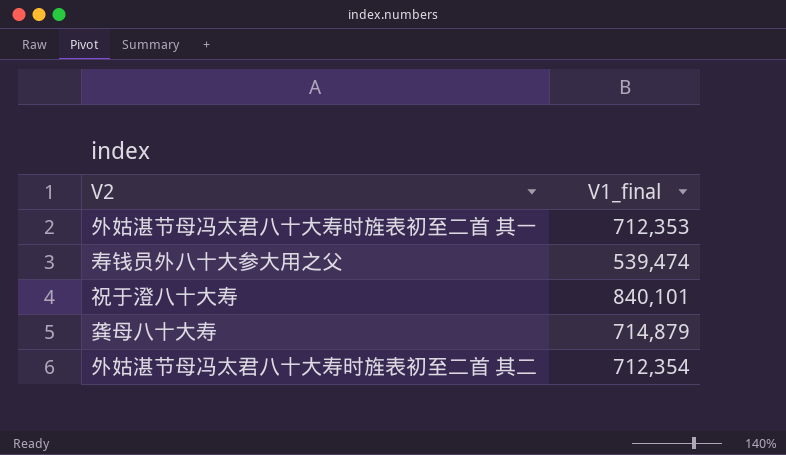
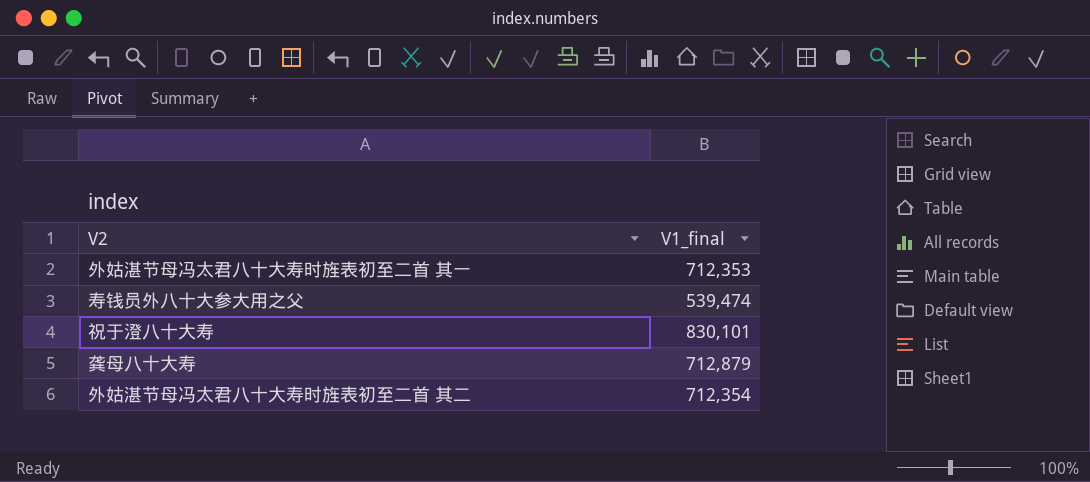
祝于澄八十大寿 | V1_final: 840,101 -> 830,101
龚母八十大寿 | V1_final: 714,879 -> 712,879

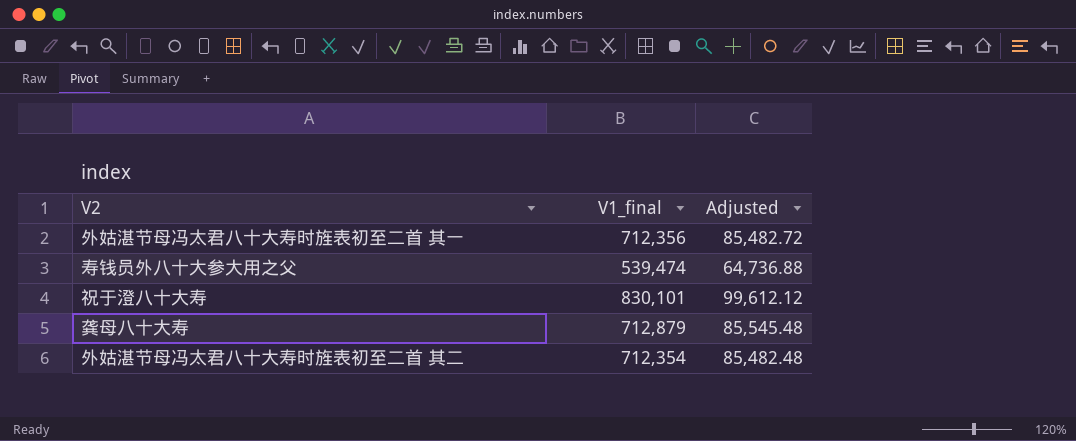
column Adjusted | formula: none -> [V1_final] * 0.12
外姑湛节母冯太君八十大寿时旌表初至二首 其一 | V1_final: 712,353 -> 712,356

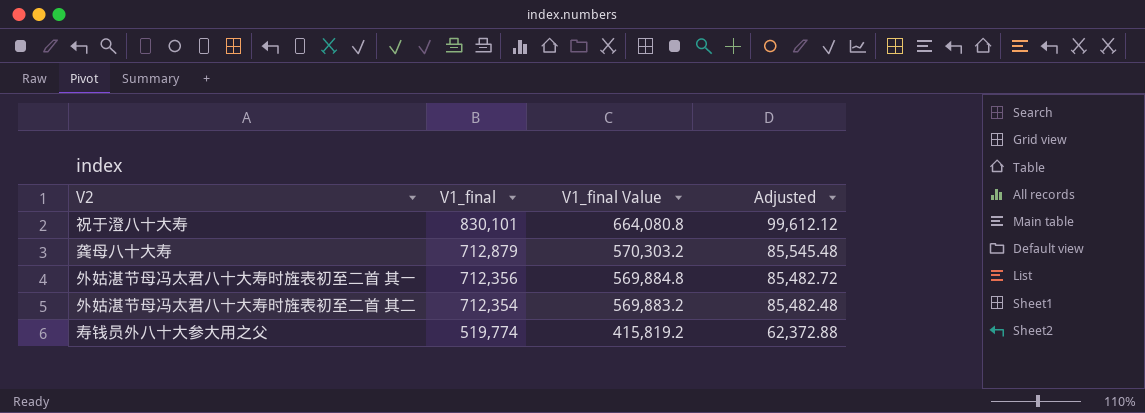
row order: none -> V1_final descending
column V1_final Value | formula: none -> [V1_final] * 0.8
寿钱员外八十大参大用之父 | V1_final: 539,474 -> 519,774
寿钱员外八十大参大用之父 | Adjusted: 64,736.88 -> 62,372.88

